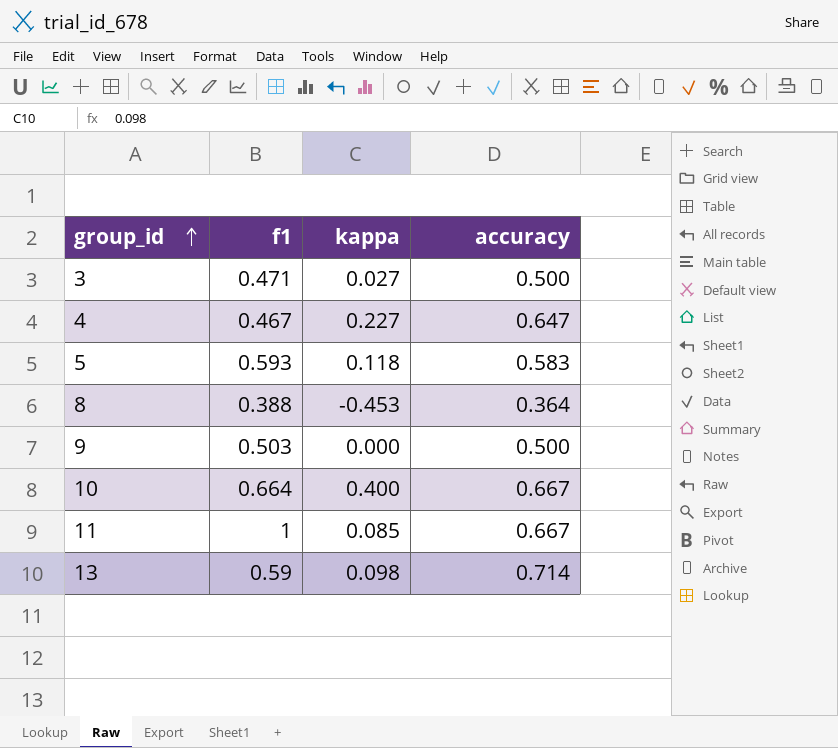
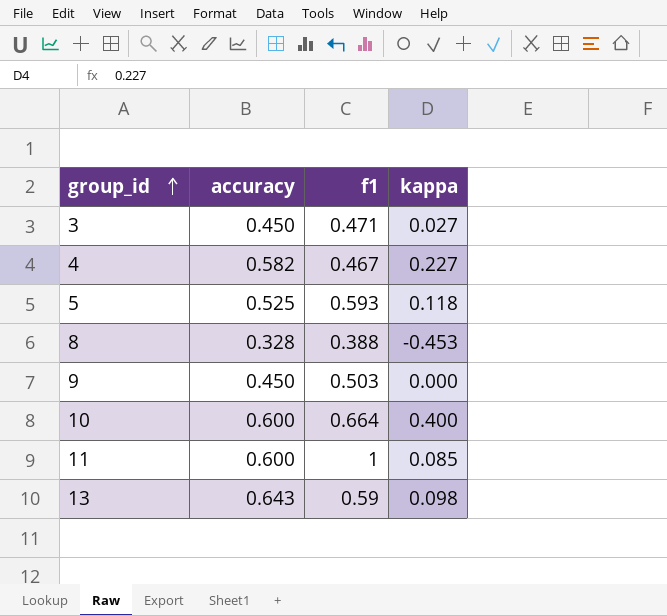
column accuracy | position: 4 -> 2
3 | accuracy: 0.500 -> 0.450
4 | accuracy: 0.647 -> 0.582
5 | accuracy: 0.583 -> 0.525
8 | accuracy: 0.364 -> 0.328
9 | accuracy: 0.500 -> 0.450
10 | accuracy: 0.667 -> 0.600
11 | accuracy: 0.667 -> 0.600
13 | accuracy: 0.714 -> 0.643

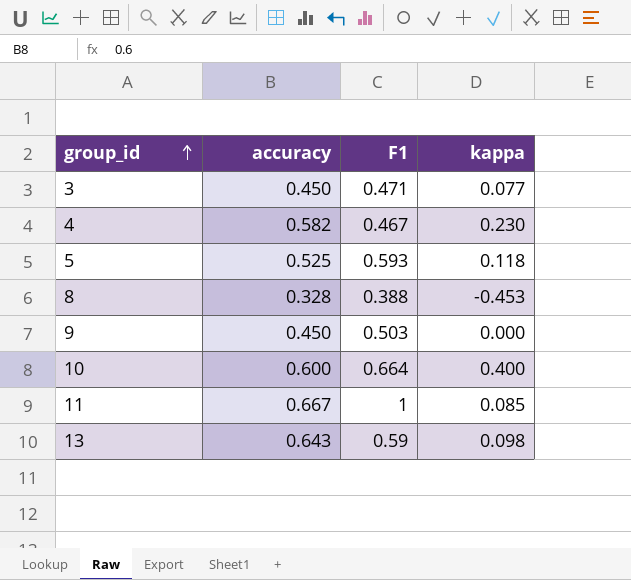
column name: f1 -> F1
3 | kappa: 0.027 -> 0.077
4 | kappa: 0.227 -> 0.230
11 | accuracy: 0.600 -> 0.667

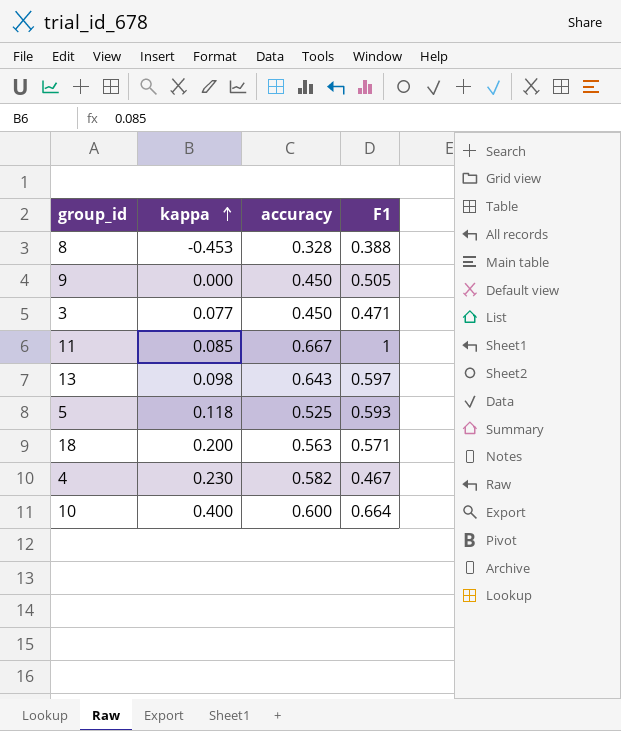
row order: group_id ascending -> kappa ascending
column kappa | position: 4 -> 2
9 | F1: 0.503 -> 0.505
13 | F1: 0.59 -> 0.597
row 18: none -> 0.200 | 0.563 | 0.571

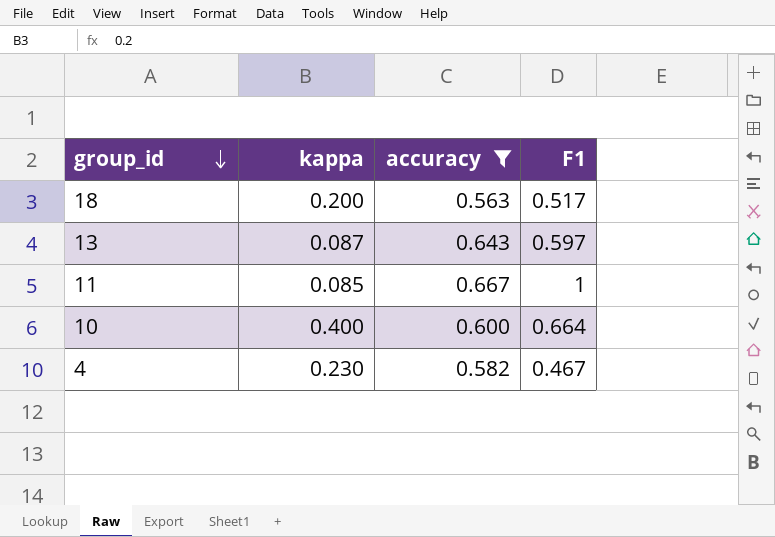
filter: none -> accuracy >= 0.563
row order: kappa ascending -> group_id descending
18 | F1: 0.571 -> 0.517
13 | kappa: 0.098 -> 0.087

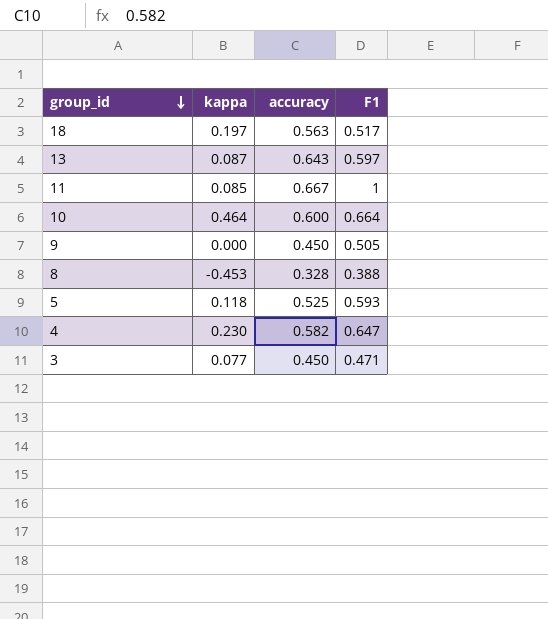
filter: accuracy >= 0.563 -> none
18 | kappa: 0.200 -> 0.197
10 | kappa: 0.400 -> 0.464
4 | F1: 0.467 -> 0.647

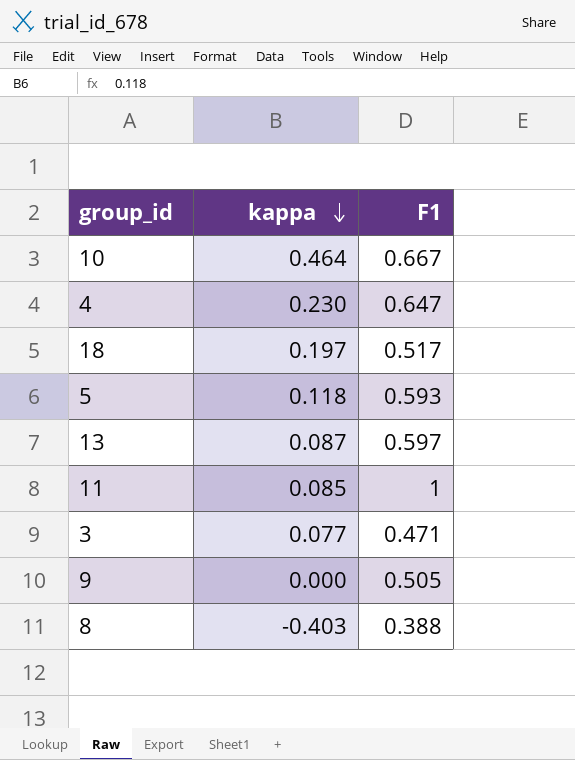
row order: group_id descending -> kappa descending
column accuracy | position: 3 -> none
10 | F1: 0.664 -> 0.667
8 | kappa: -0.453 -> -0.403

